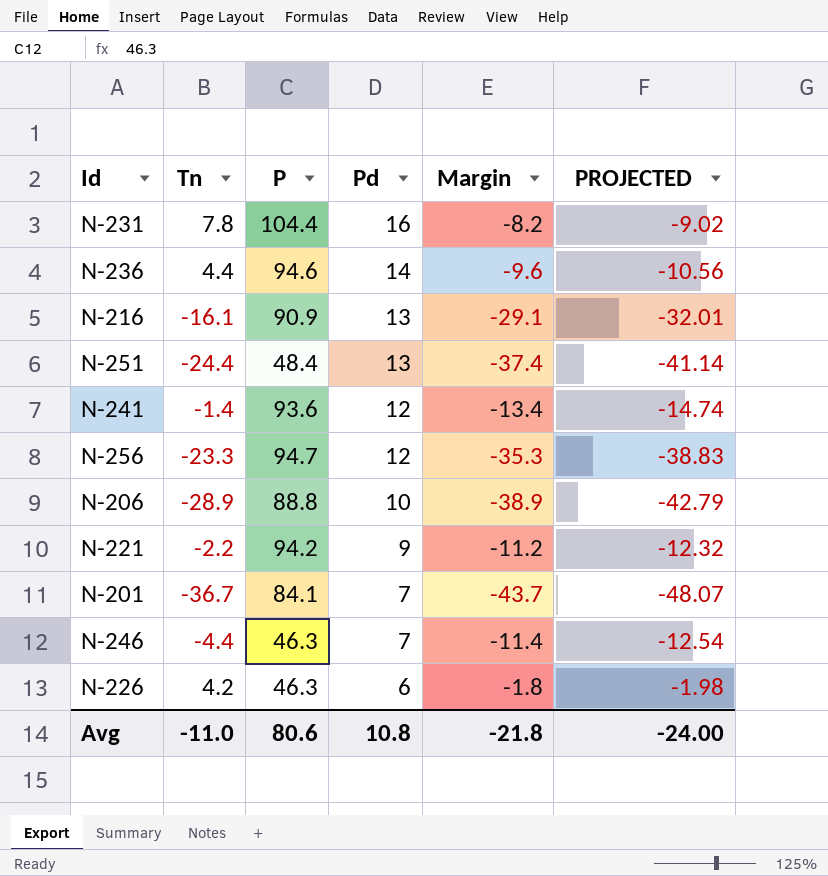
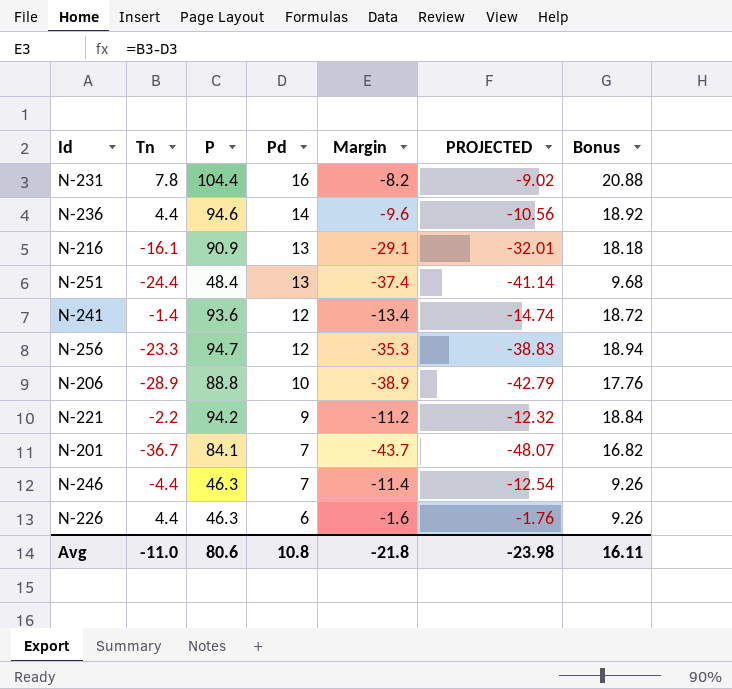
column Bonus | formula: none -> [P] * 0.2
N-226 | Tn: 4.2 -> 4.4
N-226 | Margin: -1.8 -> -1.6
N-226 | PROJECTED: -1.98 -> -1.76
Avg | PROJECTED: -24.00 -> -23.98

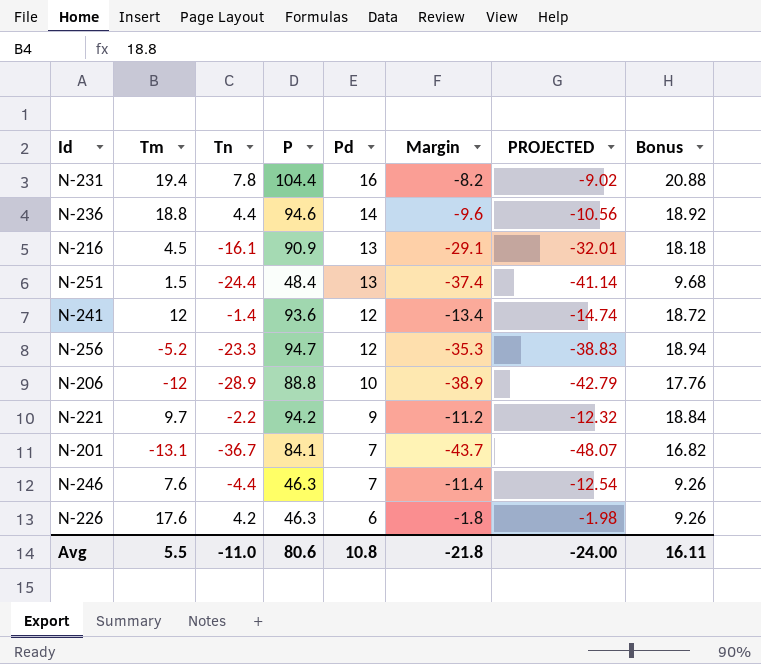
column Tm | position: none -> 2
N-226 | Tn: 4.4 -> 4.2
N-226 | Margin: -1.6 -> -1.8
N-226 | PROJECTED: -1.76 -> -1.98
Avg | PROJECTED: -23.98 -> -24.00

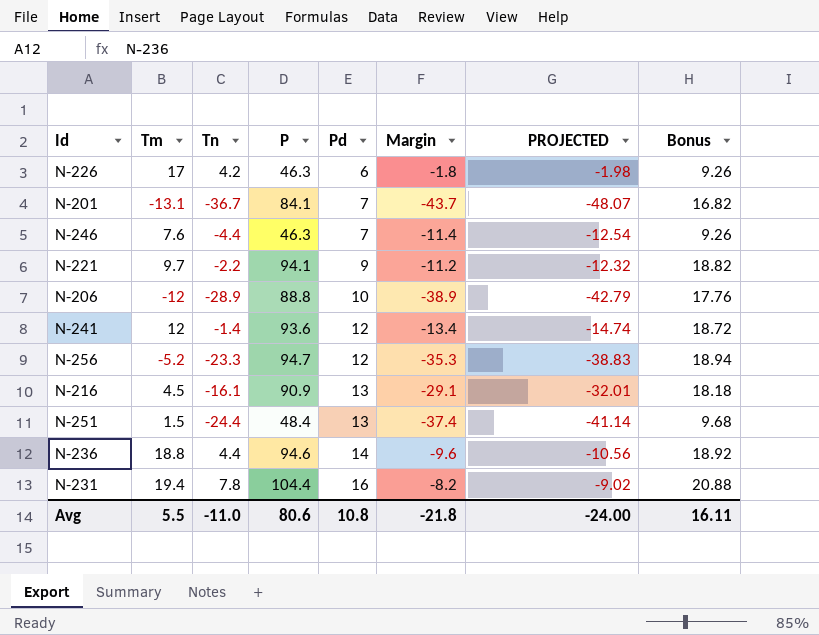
row order: Pd descending -> Pd ascending
N-226 | Tm: 17.6 -> 17
N-221 | P: 94.2 -> 94.1
N-221 | Bonus: 18.84 -> 18.82

